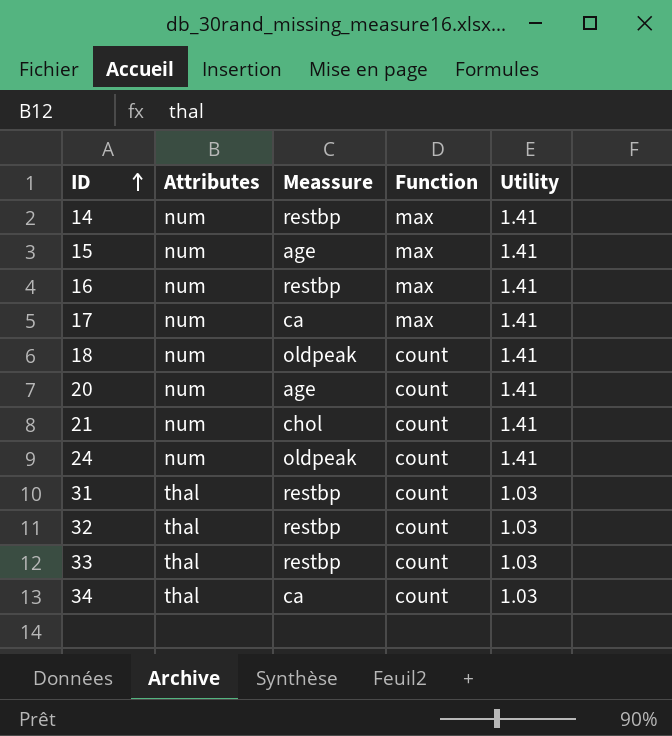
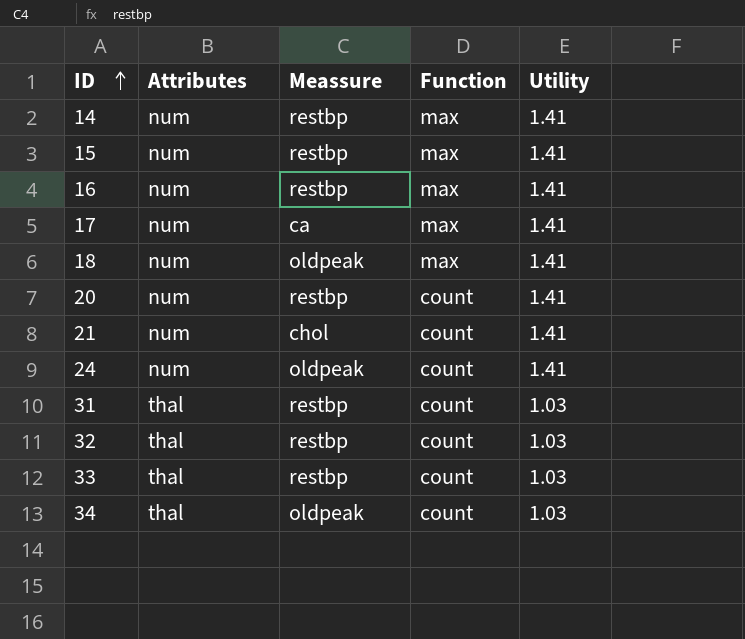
15 | Meassure: age -> restbp
18 | Function: count -> max
20 | Meassure: age -> restbp
34 | Meassure: ca -> oldpeak

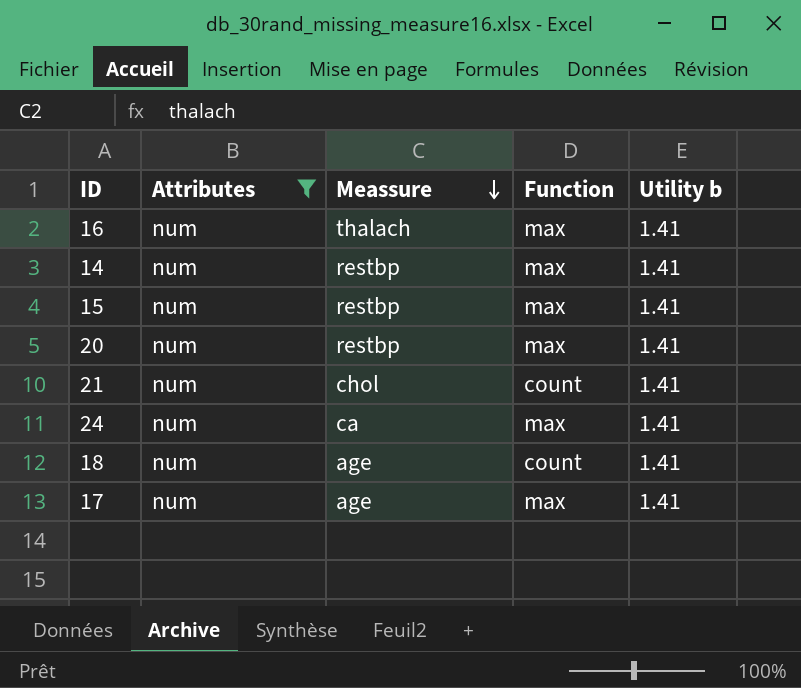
filter: none -> Attributes = num
row order: ID ascending -> Meassure descending
column name: Utility -> Utility b
16 | Meassure: restbp -> thalach
20 | Function: count -> max
24 | Meassure: oldpeak -> ca
24 | Function: count -> max
18 | Meassure: oldpeak -> age
18 | Function: max -> count
17 | Meassure: ca -> age

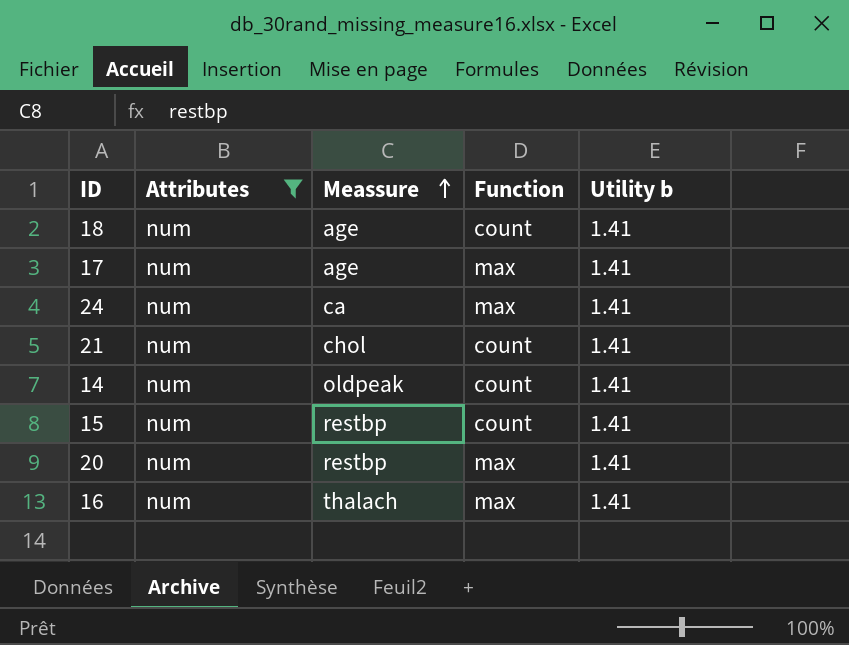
row order: Meassure descending -> Meassure ascending
14 | Meassure: restbp -> oldpeak
14 | Function: max -> count
15 | Function: max -> count

